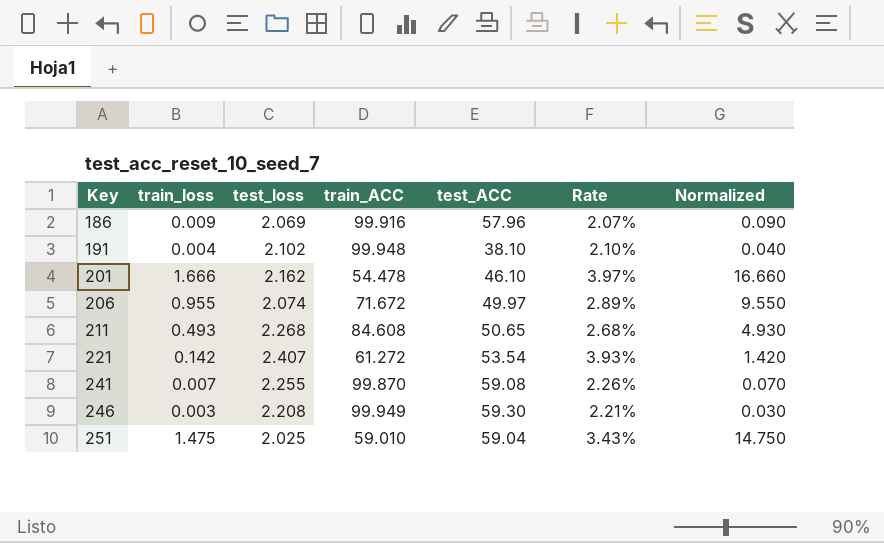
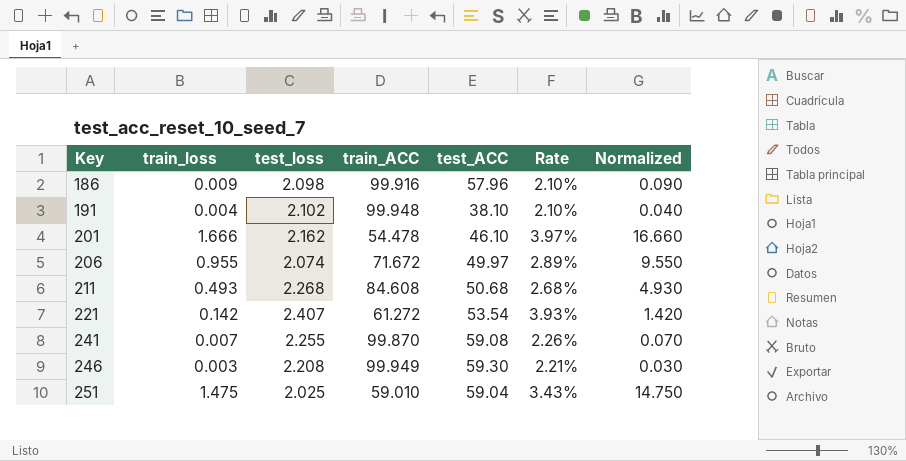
186 | test_loss: 2.069 -> 2.098
186 | Rate: 2.07% -> 2.10%
211 | test_ACC: 50.65 -> 50.68

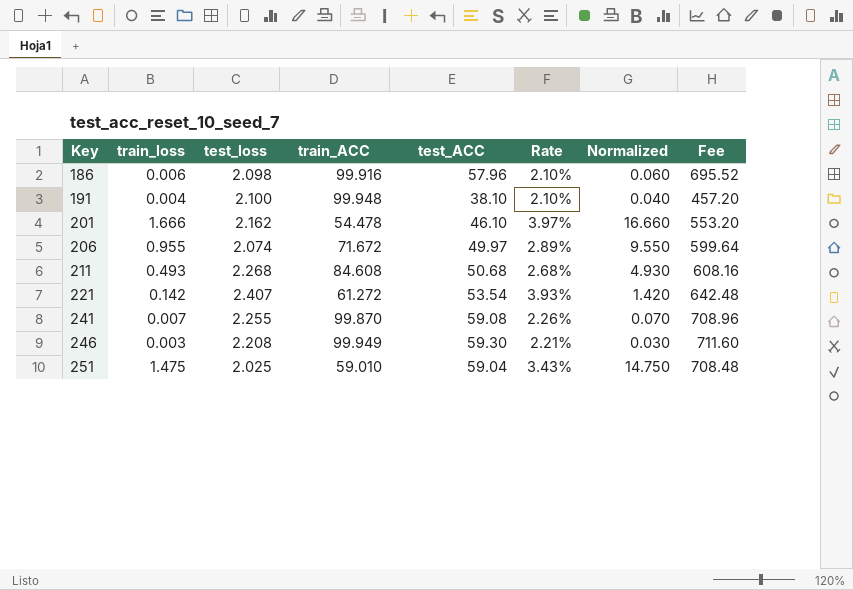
column Fee | formula: none -> [test_ACC] * 12
186 | train_loss: 0.009 -> 0.006
186 | Normalized: 0.090 -> 0.060
191 | test_loss: 2.102 -> 2.100

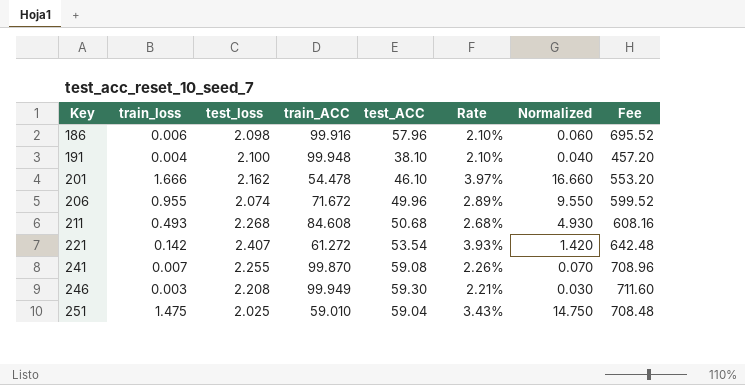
206 | test_ACC: 49.97 -> 49.96
206 | Fee: 599.64 -> 599.52

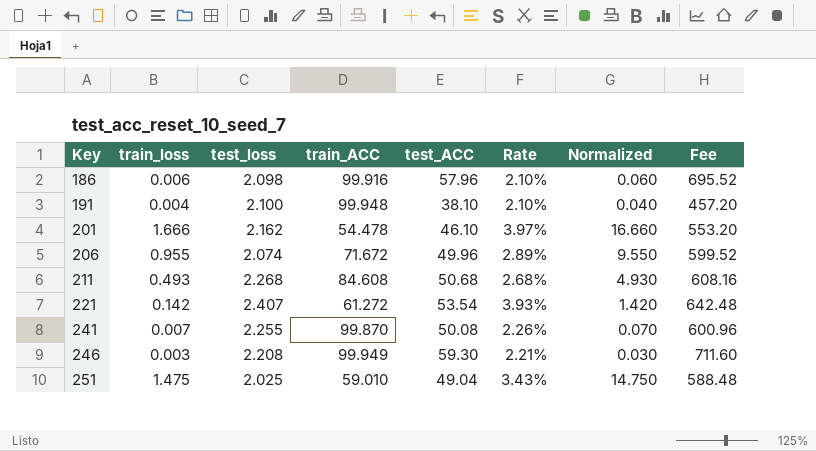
241 | test_ACC: 59.08 -> 50.08
241 | Fee: 708.96 -> 600.96
251 | test_ACC: 59.04 -> 49.04
251 | Fee: 708.48 -> 588.48

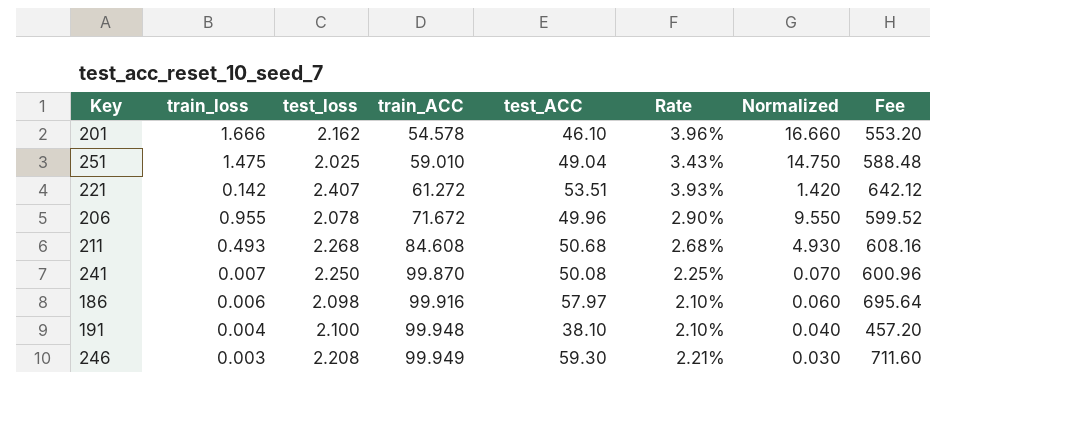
row order: Key ascending -> train_ACC ascending
201 | train_ACC: 54.478 -> 54.578
201 | Rate: 3.97% -> 3.96%
221 | test_ACC: 53.54 -> 53.51
221 | Fee: 642.48 -> 642.12
206 | test_loss: 2.074 -> 2.078
206 | Rate: 2.89% -> 2.90%
241 | test_loss: 2.255 -> 2.250
241 | Rate: 2.26% -> 2.25%
186 | test_ACC: 57.96 -> 57.97
186 | Fee: 695.52 -> 695.64

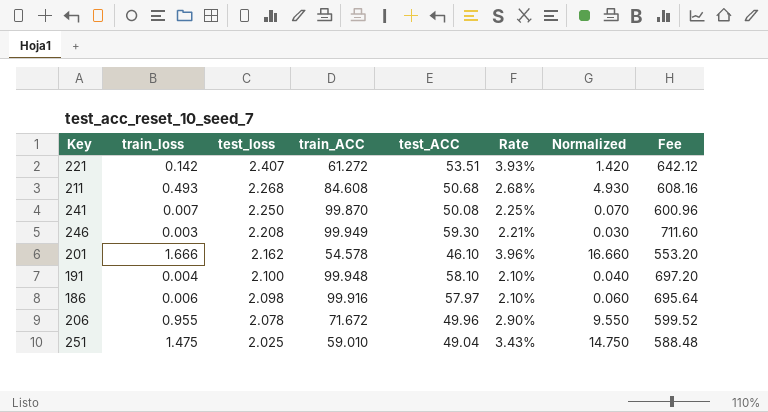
row order: train_ACC ascending -> test_loss descending
191 | test_ACC: 38.10 -> 58.10
191 | Fee: 457.20 -> 697.20

